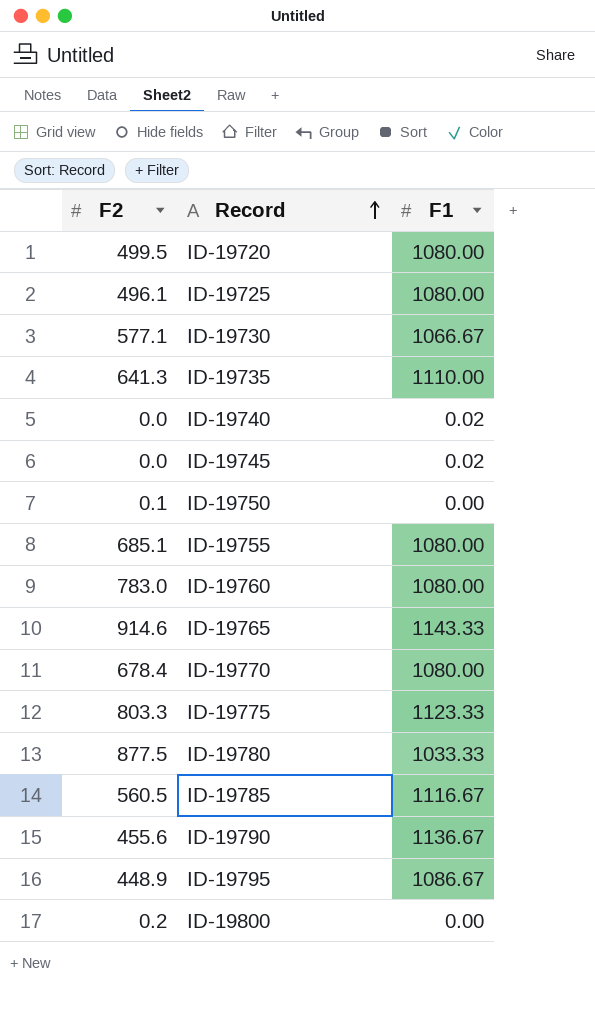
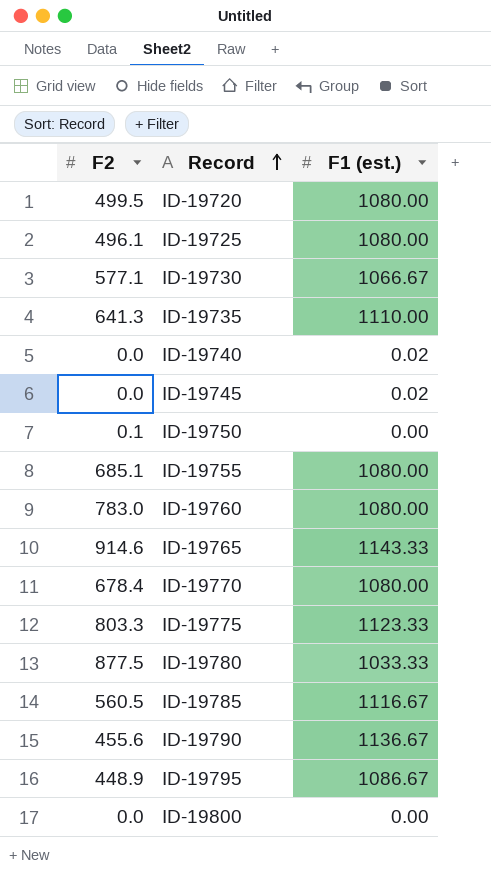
column name: F1 -> F1 (est.)
ID-19800 | F2: 0.2 -> 0.0

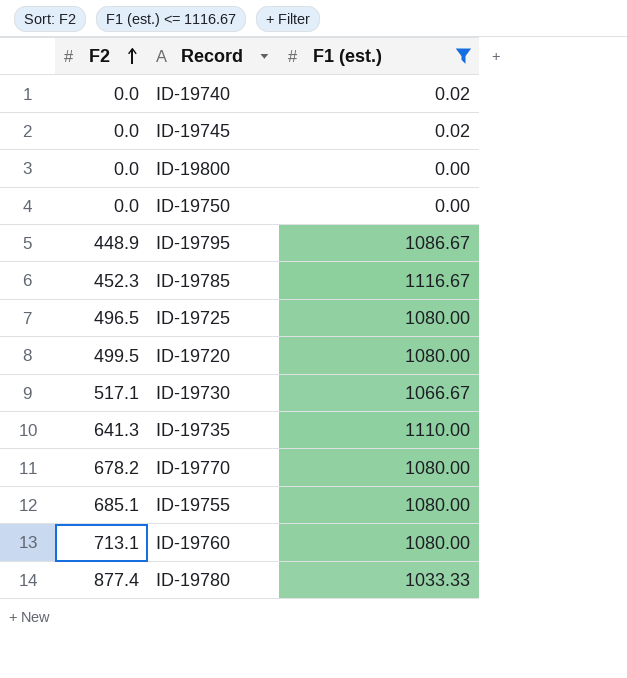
filter: none -> F1 (est.) <= 1116.67
row order: Record ascending -> F2 ascending
ID-19750 | F2: 0.1 -> 0.0
ID-19785 | F2: 560.5 -> 452.3
ID-19725 | F2: 496.1 -> 496.5
ID-19730 | F2: 577.1 -> 517.1
ID-19770 | F2: 678.4 -> 678.2
ID-19760 | F2: 783.0 -> 713.1
ID-19780 | F2: 877.5 -> 877.4

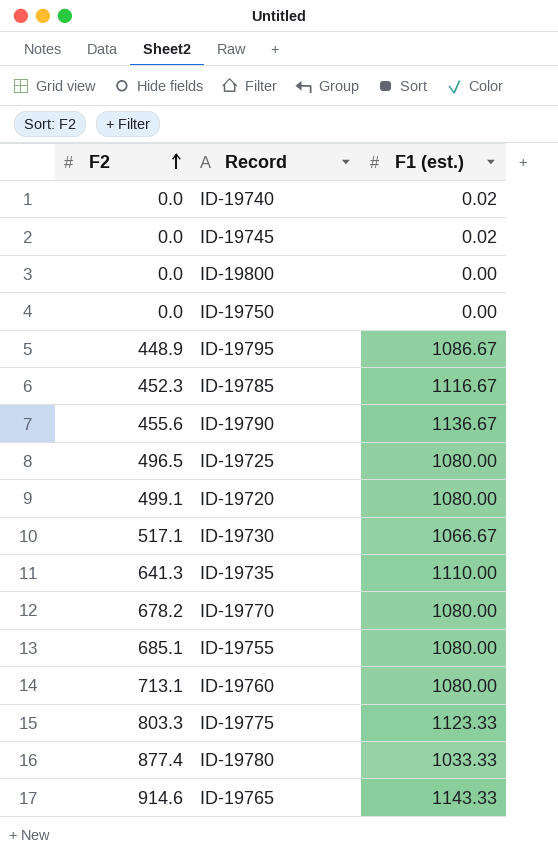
filter: F1 (est.) <= 1116.67 -> none
ID-19720 | F2: 499.5 -> 499.1

